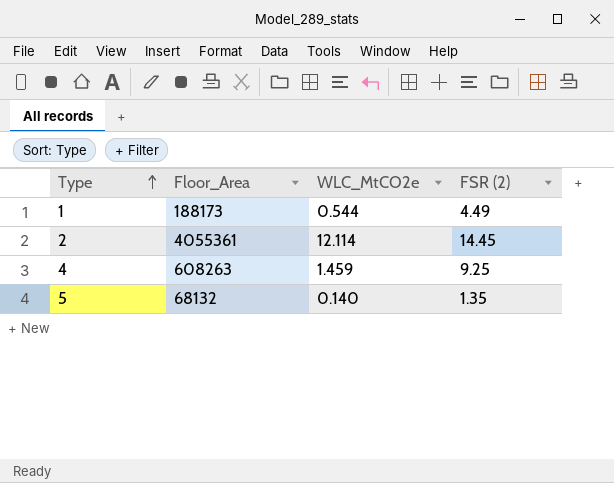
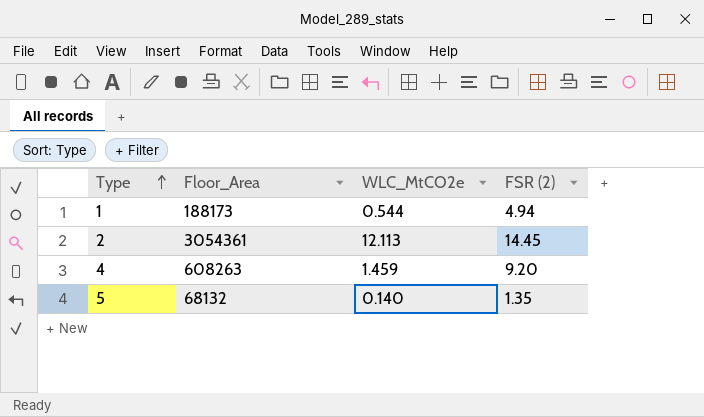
1 | FSR (2): 4.49 -> 4.94
2 | Floor_Area: 4055361 -> 3054361
2 | WLC_MtCO2e: 12.114 -> 12.113
4 | FSR (2): 9.25 -> 9.20

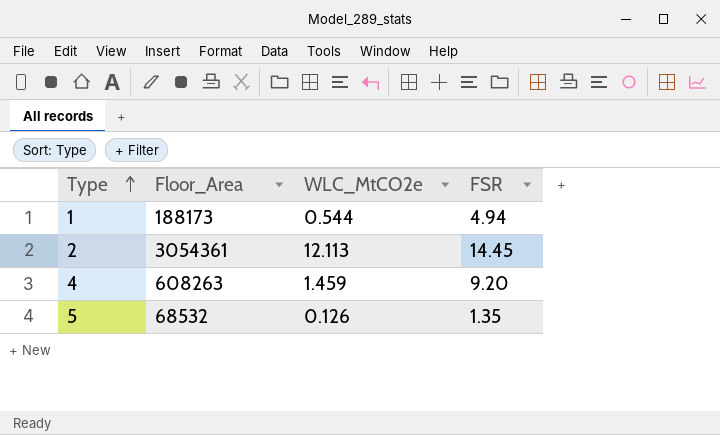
column name: FSR (2) -> FSR
5 | Floor_Area: 68132 -> 68532
5 | WLC_MtCO2e: 0.140 -> 0.126

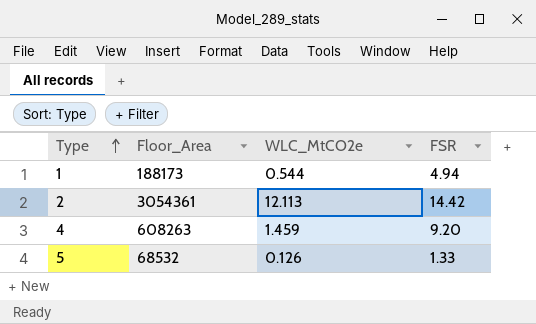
2 | FSR: 14.45 -> 14.42
5 | FSR: 1.35 -> 1.33

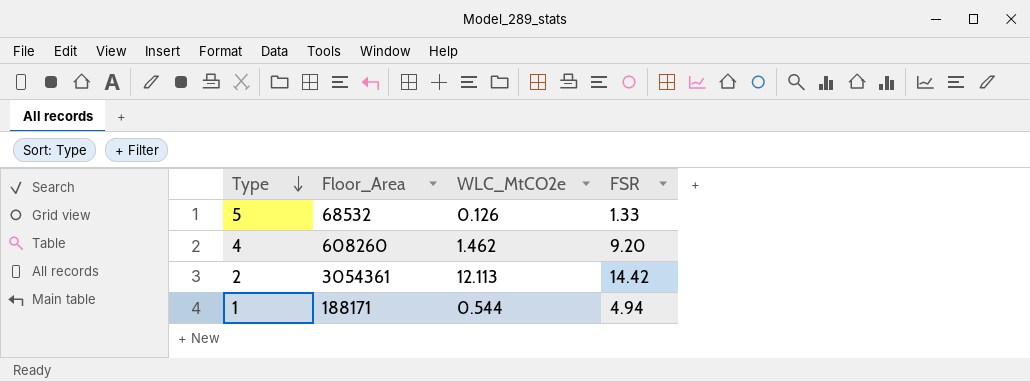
row order: Type ascending -> Type descending
4 | Floor_Area: 608263 -> 608260
4 | WLC_MtCO2e: 1.459 -> 1.462
1 | Floor_Area: 188173 -> 188171

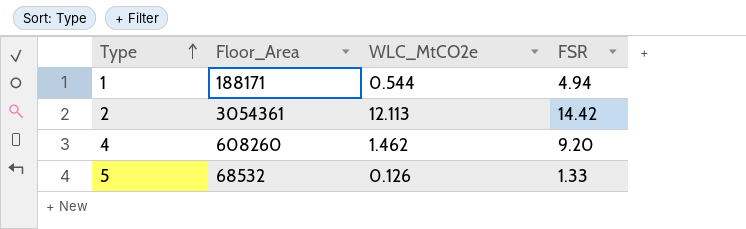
row order: Type descending -> Type ascending

